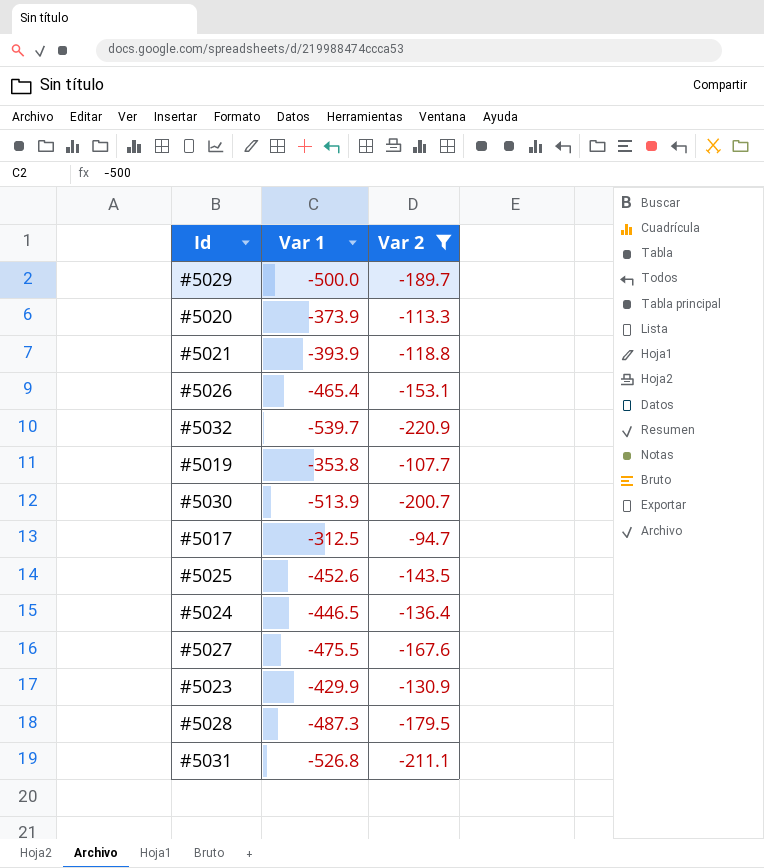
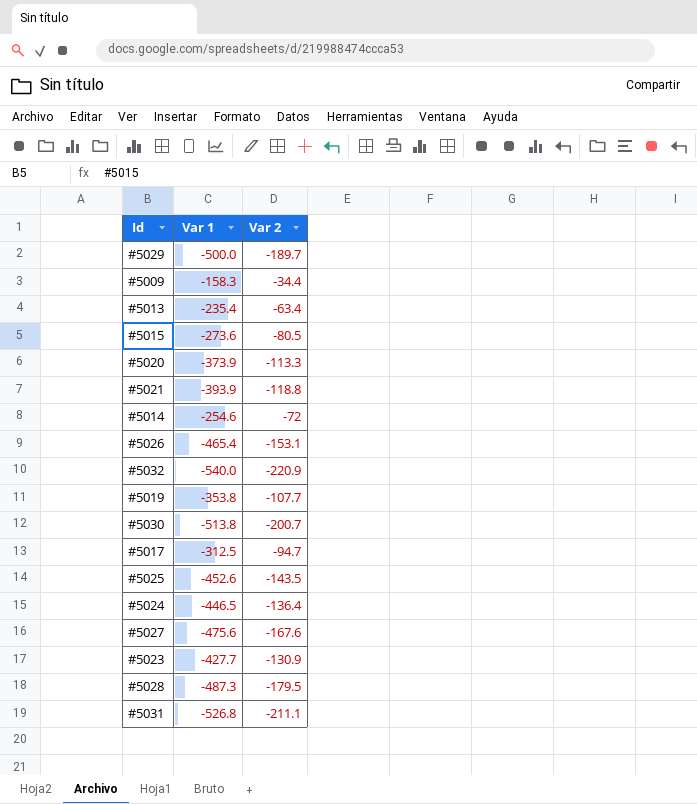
filter: Var 2 <= -94.7 -> none
#5032 | Var 1: -539.7 -> -540.0
#5030 | Var 1: -513.9 -> -513.8
#5027 | Var 1: -475.5 -> -475.6
#5023 | Var 1: -429.9 -> -427.7

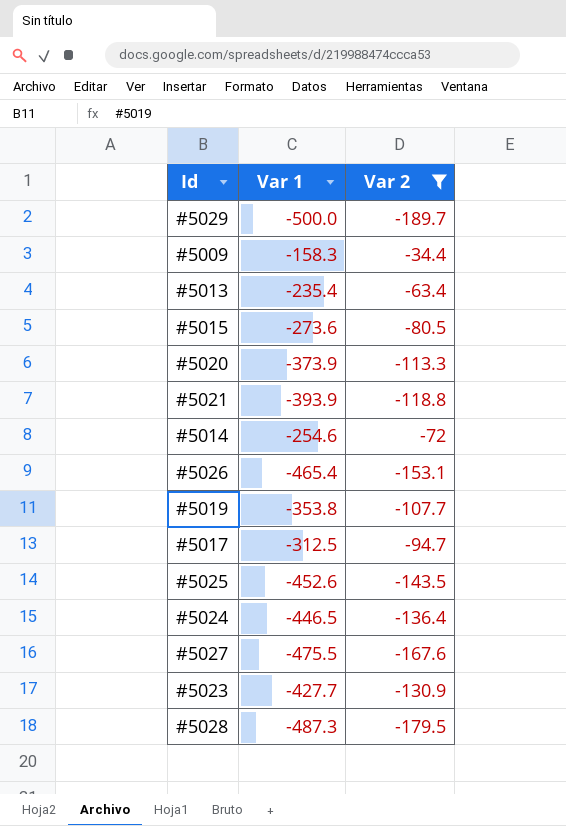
filter: none -> Var 2 >= -189.7
#5027 | Var 1: -475.6 -> -475.5

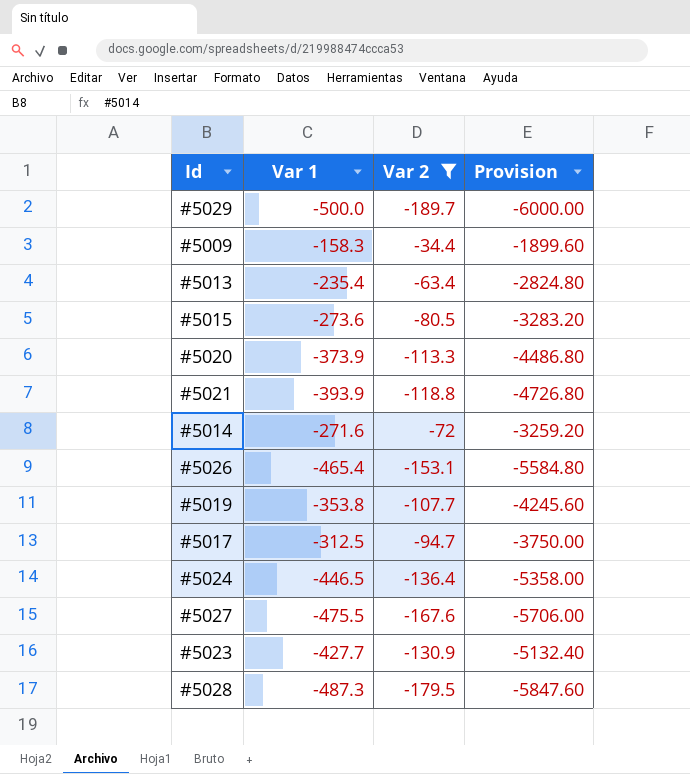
column Provision | formula: none -> [Var 1] * 12
row #5025: -452.6 | -143.5 -> none
#5014 | Var 1: -254.6 -> -271.6

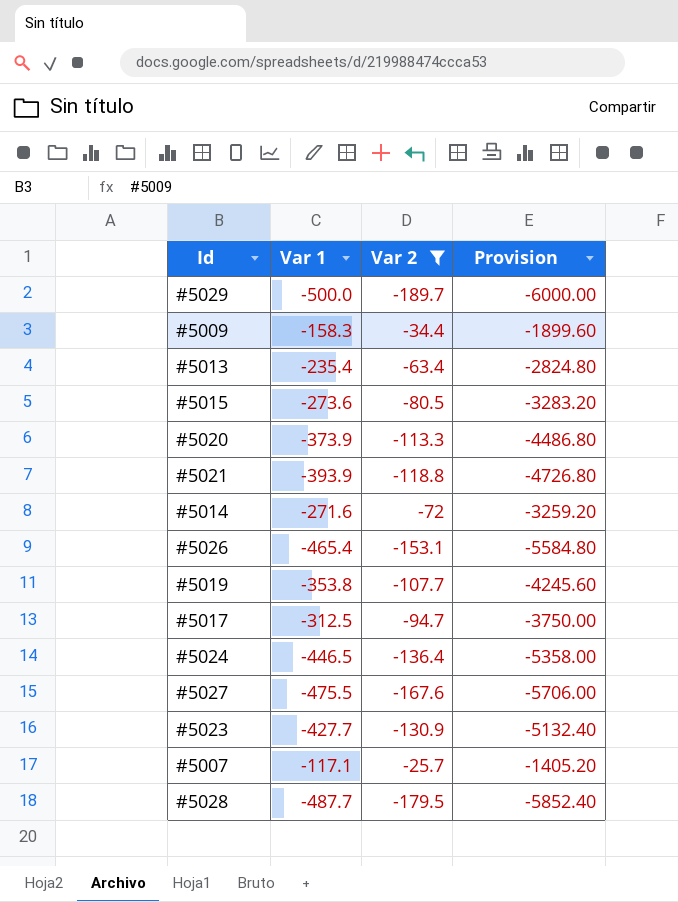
row #5007: none -> -117.1 | -25.7 | -1405.20
#5028 | Var 1: -487.3 -> -487.7
#5028 | Provision: -5847.60 -> -5852.40

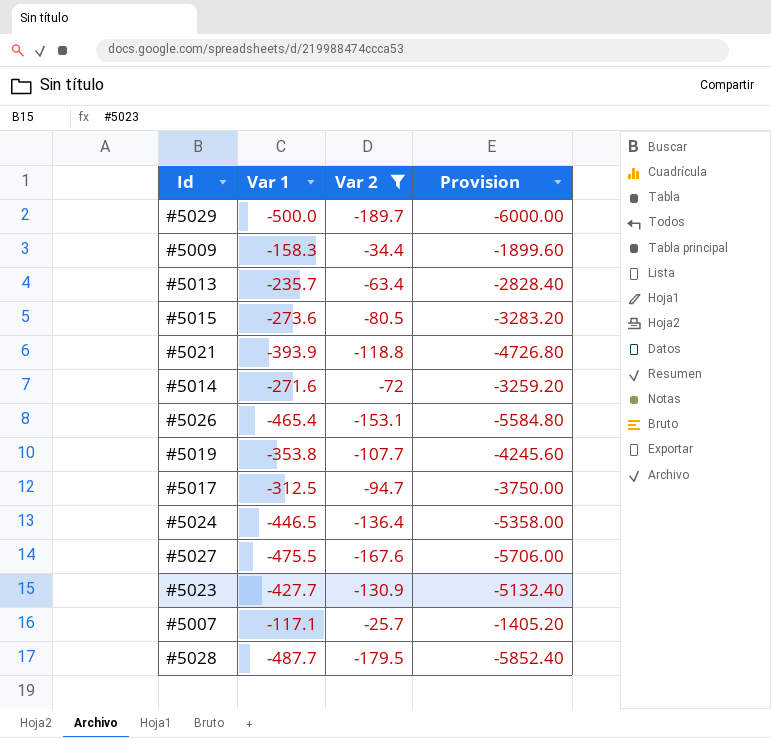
row #5020: -373.9 | -113.3 | -4486.80 -> none
#5013 | Var 1: -235.4 -> -235.7
#5013 | Provision: -2824.80 -> -2828.40

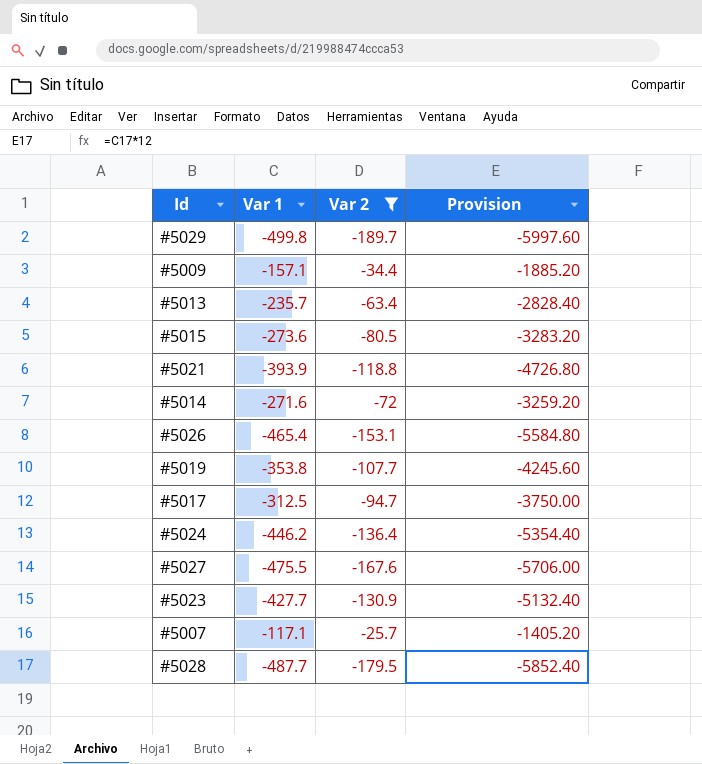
#5029 | Var 1: -500.0 -> -499.8
#5029 | Provision: -6000.00 -> -5997.60
#5009 | Var 1: -158.3 -> -157.1
#5009 | Provision: -1899.60 -> -1885.20
#5024 | Var 1: -446.5 -> -446.2
#5024 | Provision: -5358.00 -> -5354.40

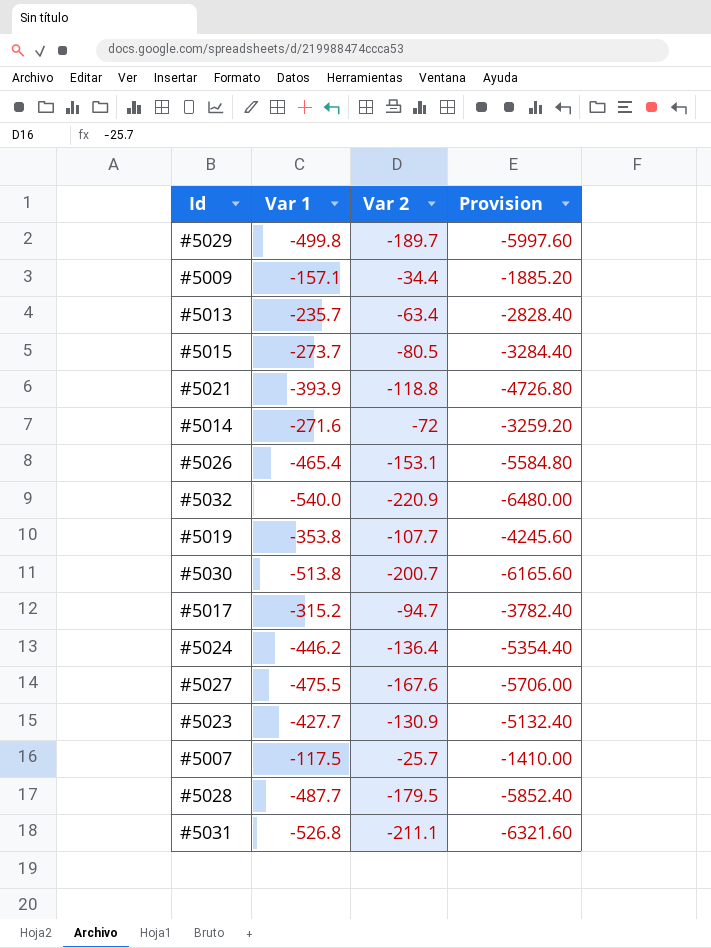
filter: Var 2 >= -189.7 -> none
#5015 | Var 1: -273.6 -> -273.7
#5015 | Provision: -3283.20 -> -3284.40
#5017 | Var 1: -312.5 -> -315.2
#5017 | Provision: -3750.00 -> -3782.40
#5007 | Var 1: -117.1 -> -117.5
#5007 | Provision: -1405.20 -> -1410.00

